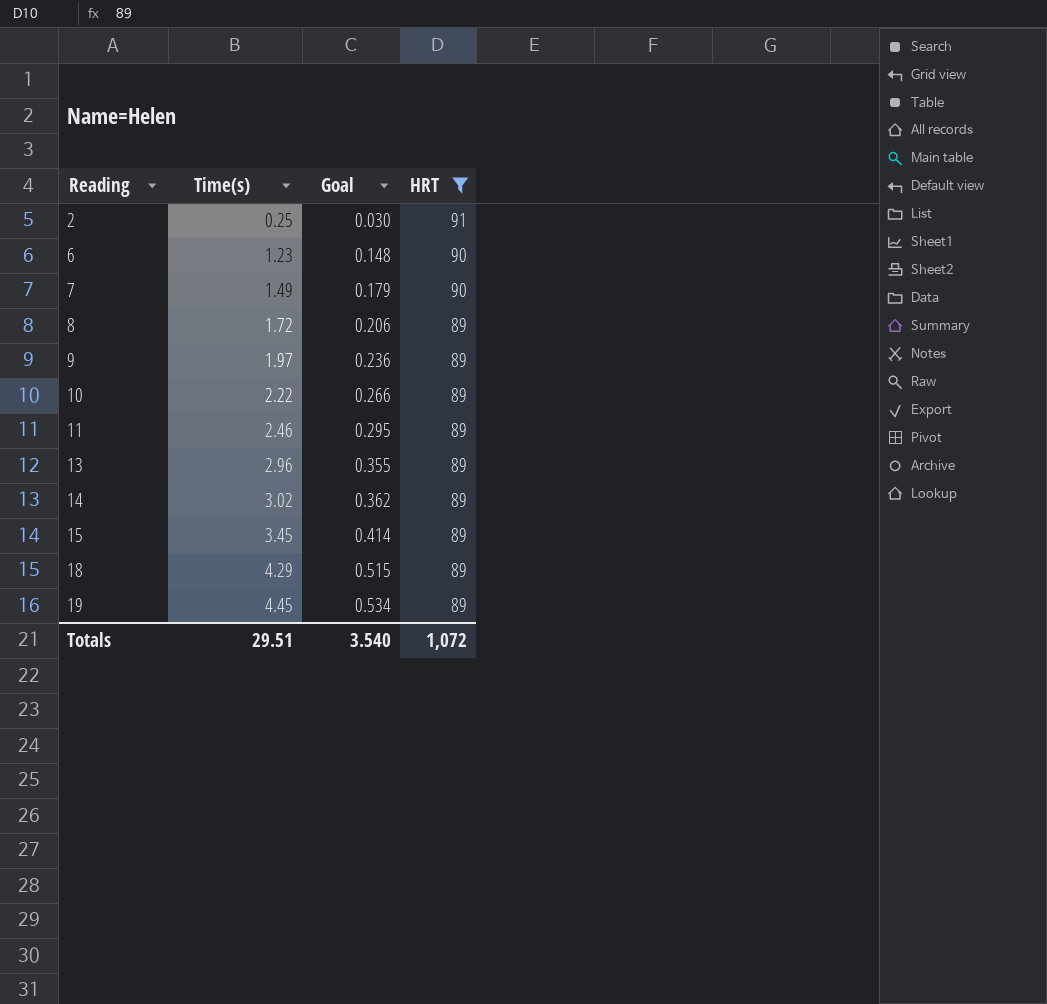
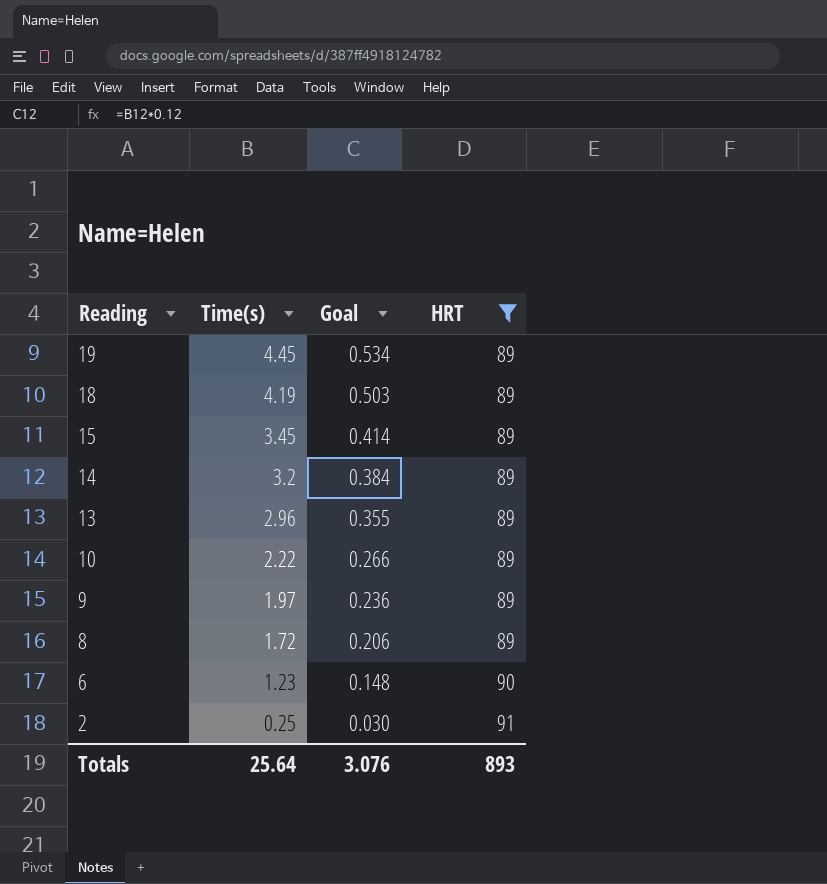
row order: Reading ascending -> Reading descending
row 7: 1.49 | 0.179 | 90 -> none
row 11: 2.46 | 0.295 | 89 -> none
18 | Time(s): 4.29 -> 4.19
18 | Goal: 0.515 -> 0.503
14 | Time(s): 3.02 -> 3.2
14 | Goal: 0.362 -> 0.384
Totals | Time(s): 29.51 -> 25.64
Totals | Goal: 3.540 -> 3.076
Totals | HRT: 1,072 -> 893

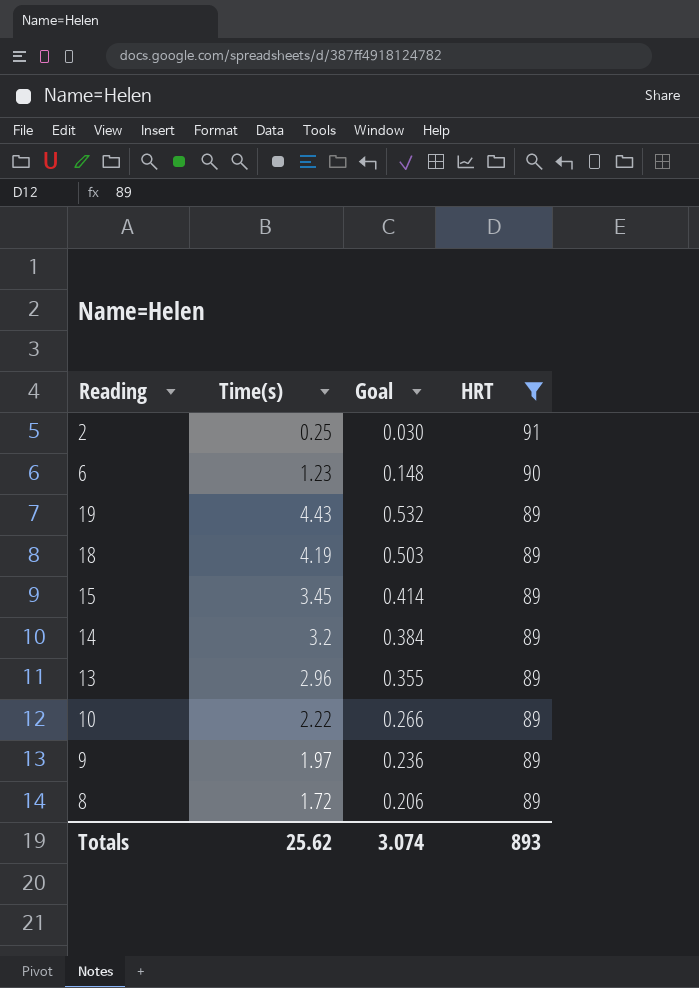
row order: Reading descending -> HRT descending
19 | Time(s): 4.45 -> 4.43
19 | Goal: 0.534 -> 0.532
Totals | Time(s): 25.64 -> 25.62
Totals | Goal: 3.076 -> 3.074

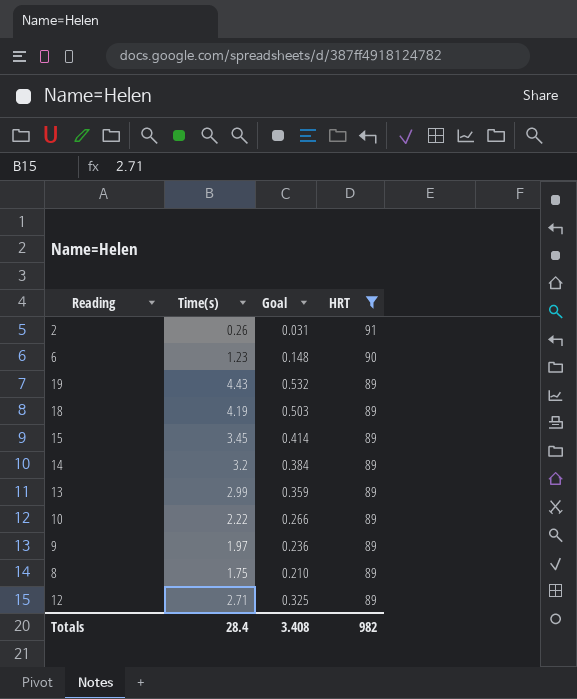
2 | Time(s): 0.25 -> 0.26
2 | Goal: 0.030 -> 0.031
13 | Time(s): 2.96 -> 2.99
13 | Goal: 0.355 -> 0.359
8 | Time(s): 1.72 -> 1.75
8 | Goal: 0.206 -> 0.210
row 12: none -> 2.71 | 0.325 | 89
Totals | Time(s): 25.62 -> 28.4
Totals | Goal: 3.074 -> 3.408
Totals | HRT: 893 -> 982

